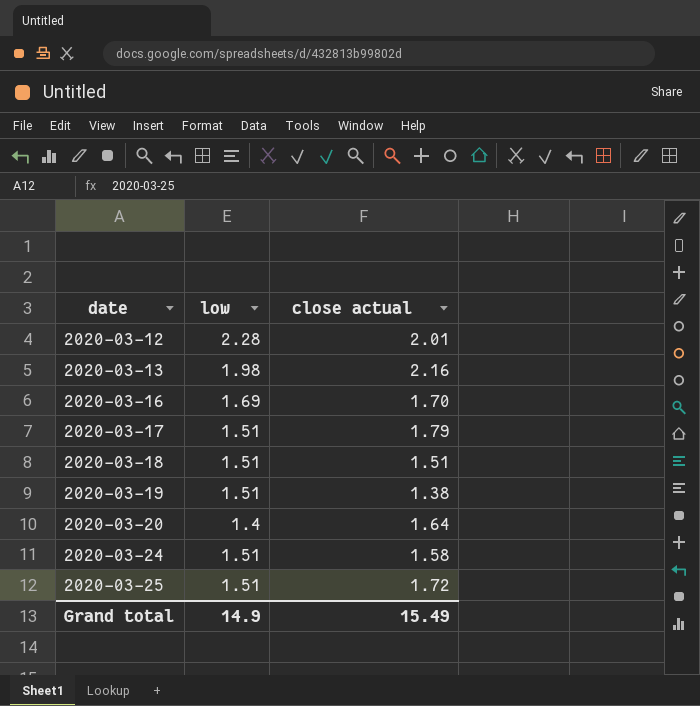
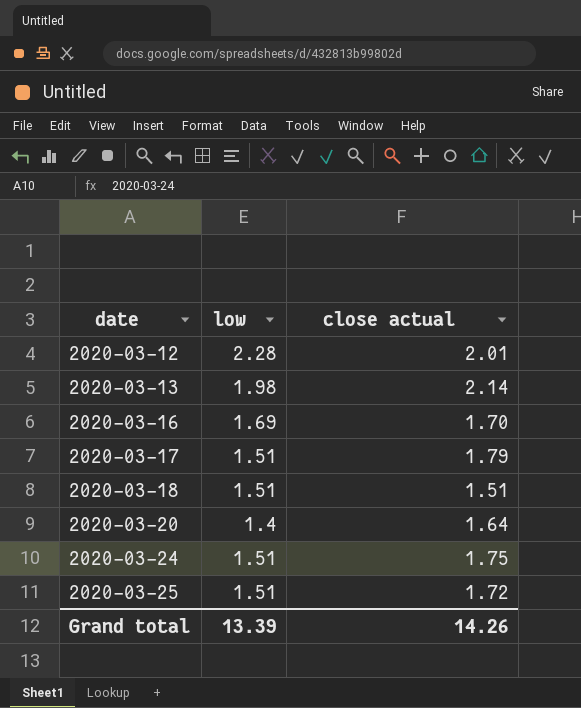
row 2020-03-19: 1.51 | 1.38 -> none
2020-03-13 | close actual: 2.16 -> 2.14
2020-03-24 | close actual: 1.58 -> 1.75
Grand total | low: 14.9 -> 13.39
Grand total | close actual: 15.49 -> 14.26

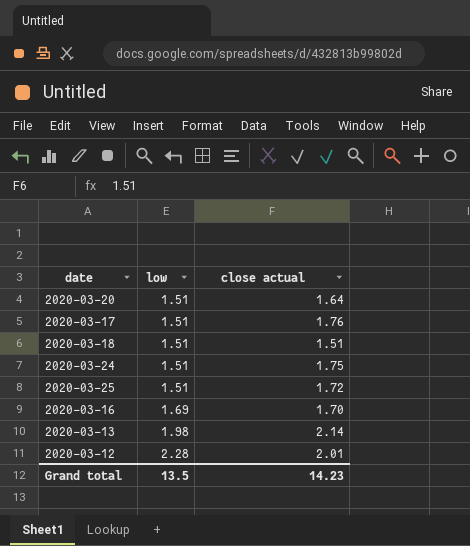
row order: date ascending -> low ascending
2020-03-20 | low: 1.4 -> 1.51
2020-03-17 | close actual: 1.79 -> 1.76
Grand total | low: 13.39 -> 13.5
Grand total | close actual: 14.26 -> 14.23

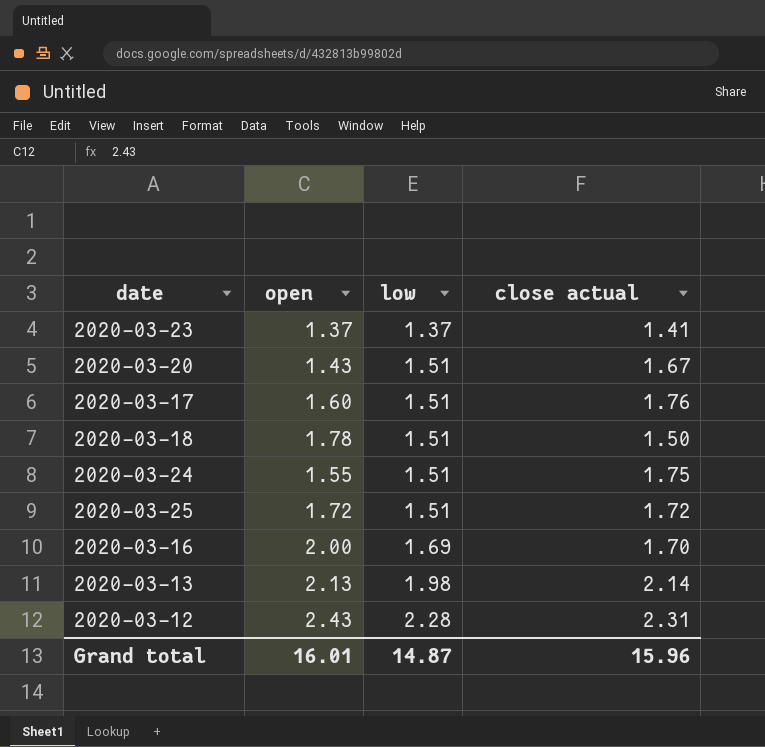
column open | position: none -> 2
row 2020-03-23: none -> 1.37 | 1.37 | 1.41
2020-03-20 | close actual: 1.64 -> 1.67
2020-03-18 | close actual: 1.51 -> 1.50
2020-03-12 | close actual: 2.01 -> 2.31
Grand total | low: 13.5 -> 14.87
Grand total | close actual: 14.23 -> 15.96

